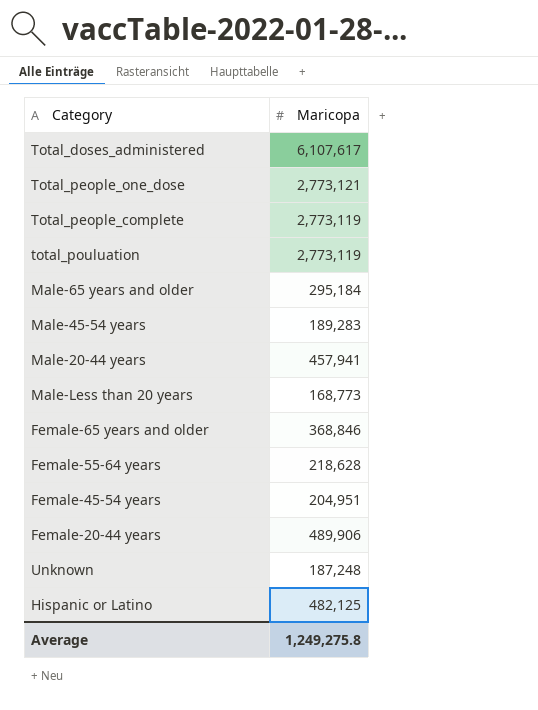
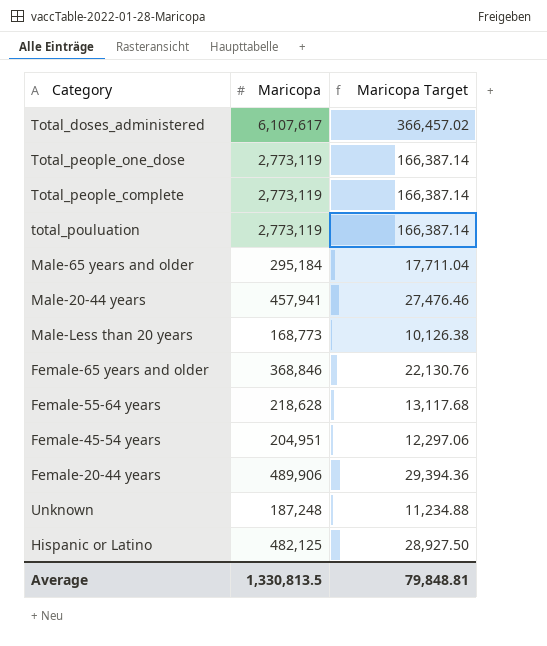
column Maricopa Target | formula: none -> [Maricopa] * 0.06
row Male-45-54 years: 189,283 -> none
Total_people_one_dose | Maricopa: 2,773,121 -> 2,773,119
Average | Maricopa: 1,249,275.8 -> 1,330,813.5

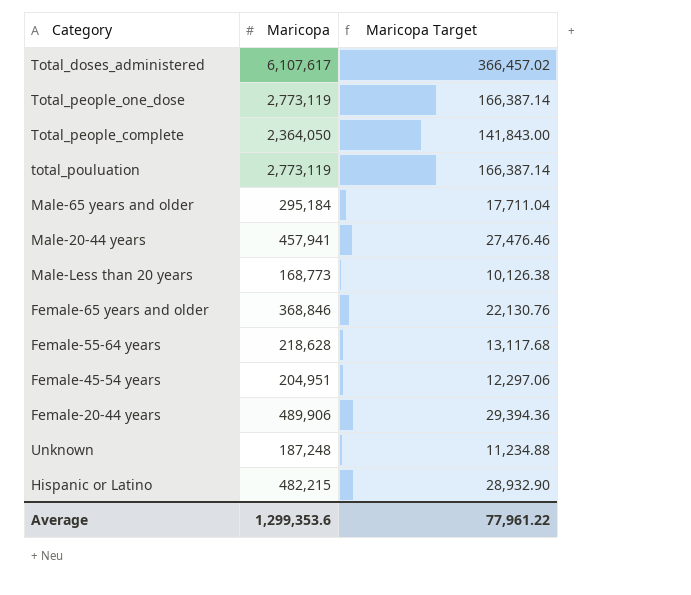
Total_people_complete | Maricopa: 2,773,119 -> 2,364,050
Total_people_complete | Maricopa Target: 166,387.14 -> 141,843.00
Hispanic or Latino | Maricopa: 482,125 -> 482,215
Hispanic or Latino | Maricopa Target: 28,927.50 -> 28,932.90
Average | Maricopa: 1,330,813.5 -> 1,299,353.6
Average | Maricopa Target: 79,848.81 -> 77,961.22

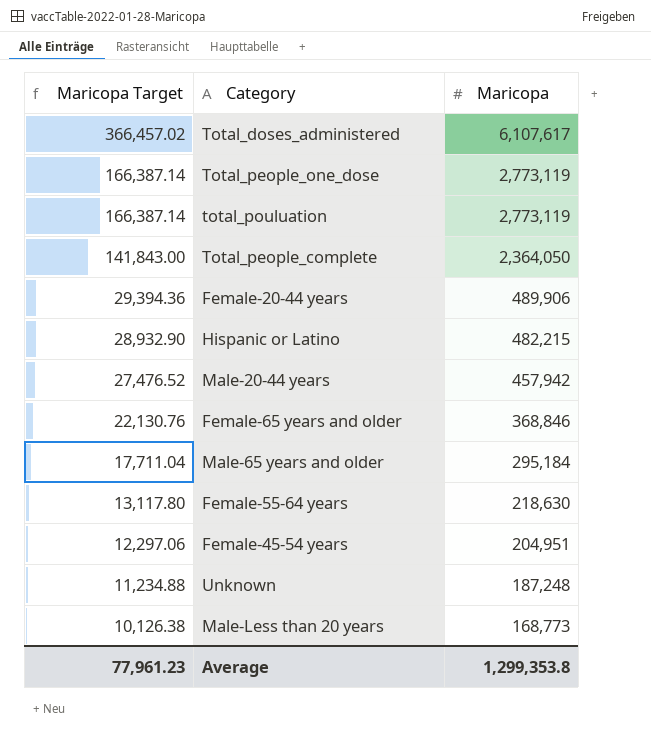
row order: none -> Maricopa Target descending
column Maricopa Target | position: 3 -> 1
Male-20-44 years | Maricopa Target: 27,476.46 -> 27,476.52
Male-20-44 years | Maricopa: 457,941 -> 457,942
Female-55-64 years | Maricopa Target: 13,117.68 -> 13,117.80
Female-55-64 years | Maricopa: 218,628 -> 218,630
Average | Maricopa Target: 77,961.22 -> 77,961.23
Average | Maricopa: 1,299,353.6 -> 1,299,353.8

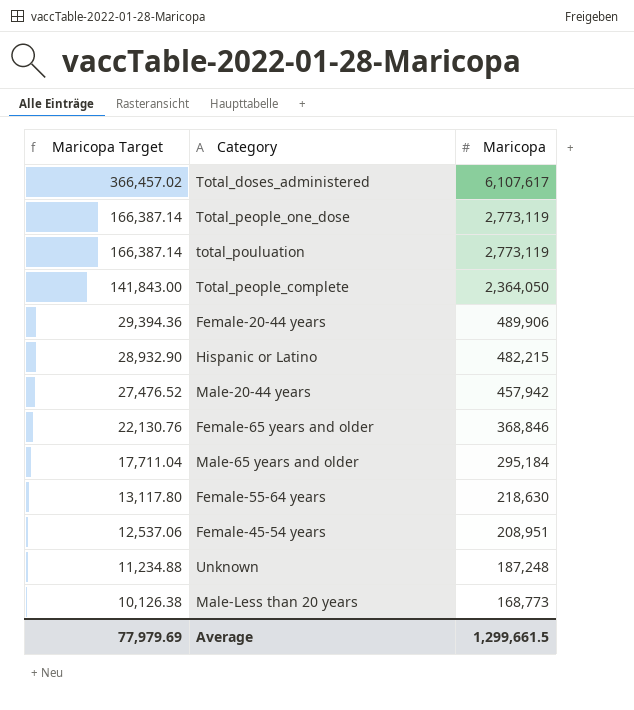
Female-45-54 years | Maricopa Target: 12,297.06 -> 12,537.06
Female-45-54 years | Maricopa: 204,951 -> 208,951
Average | Maricopa Target: 77,961.23 -> 77,979.69
Average | Maricopa: 1,299,353.8 -> 1,299,661.5

